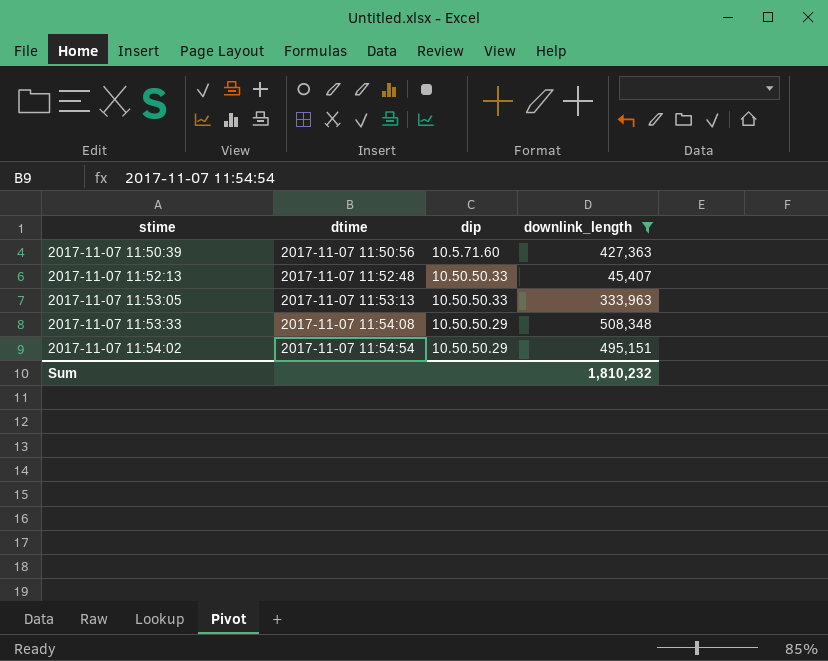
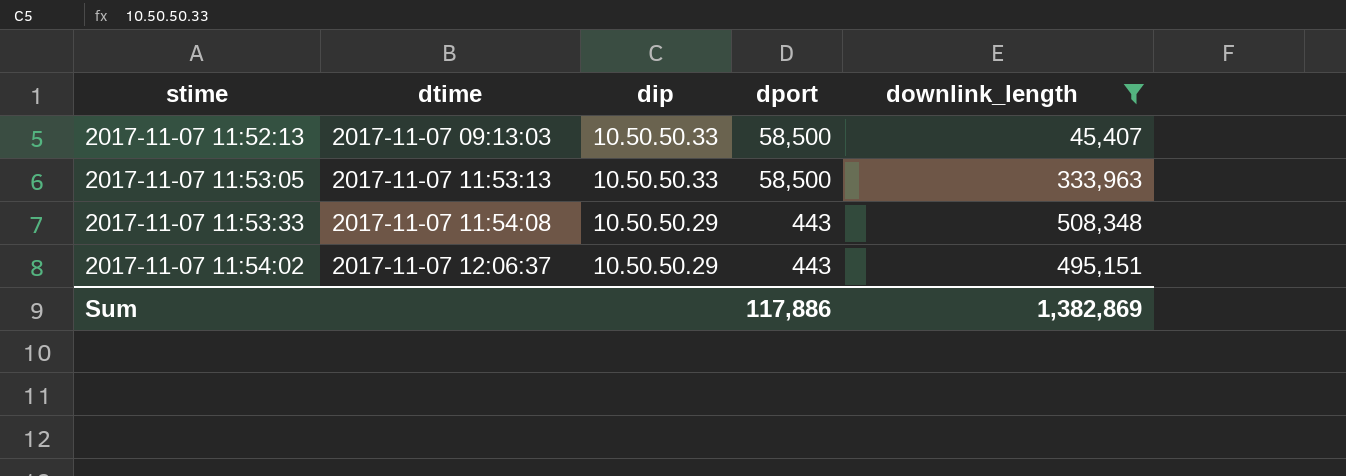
column dport | position: none -> 4
row 2017-11-07 11:50:39: 2017-11-07 11:50:56 | 10.5.71.60 | 427,363 -> none
2017-11-07 11:52:13 | dtime: 2017-11-07 11:52:48 -> 2017-11-07 09:13:03
2017-11-07 11:54:02 | dtime: 2017-11-07 11:54:54 -> 2017-11-07 12:06:37
Sum | downlink_length: 1,810,232 -> 1,382,869

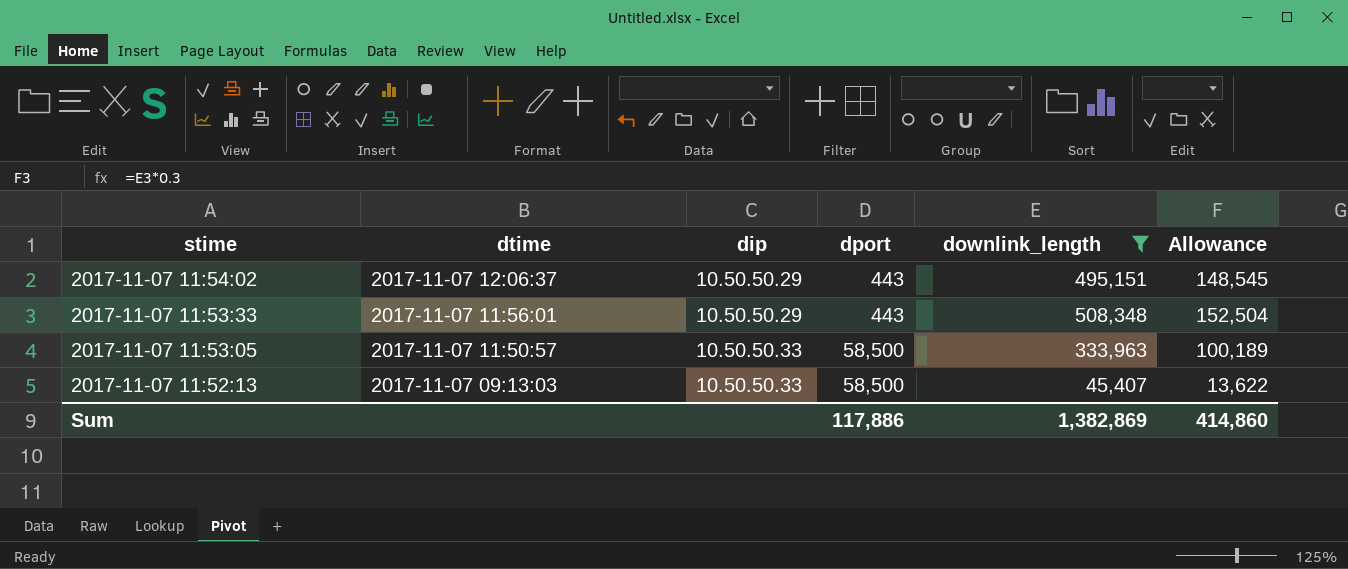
row order: stime ascending -> stime descending
column Allowance | formula: none -> [downlink_length] * 0.3
2017-11-07 11:53:33 | dtime: 2017-11-07 11:54:08 -> 2017-11-07 11:56:01
2017-11-07 11:53:05 | dtime: 2017-11-07 11:53:13 -> 2017-11-07 11:50:57

